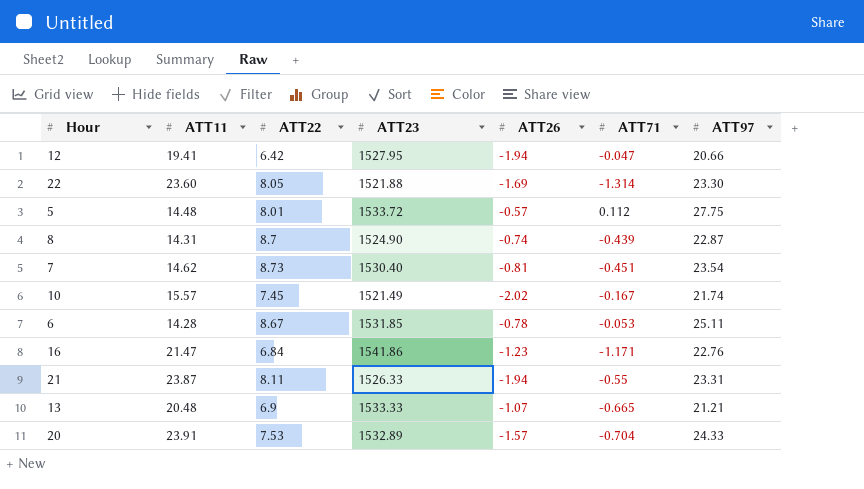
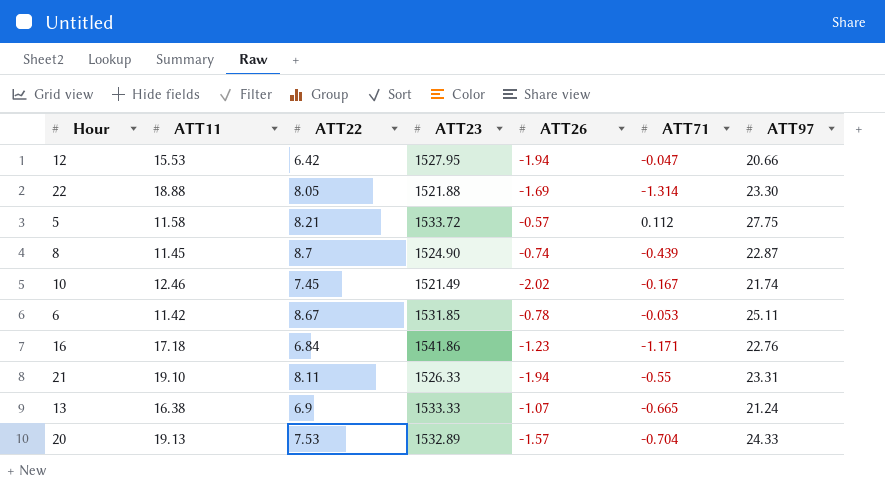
row 7: 14.62 | 8.73 | 1530.40 | -0.81 | -0.451 | 23.54 -> none
12 | ATT11: 19.41 -> 15.53
22 | ATT11: 23.60 -> 18.88
5 | ATT11: 14.48 -> 11.58
5 | ATT22: 8.01 -> 8.21
8 | ATT11: 14.31 -> 11.45
10 | ATT11: 15.57 -> 12.46
6 | ATT11: 14.28 -> 11.42
16 | ATT11: 21.47 -> 17.18
21 | ATT11: 23.87 -> 19.10
13 | ATT11: 20.48 -> 16.38
13 | ATT97: 21.21 -> 21.24
20 | ATT11: 23.91 -> 19.13

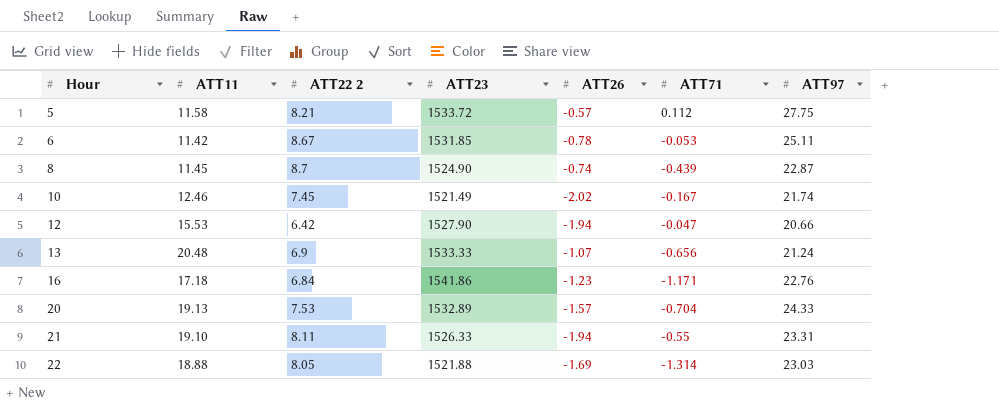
row order: none -> Hour ascending
column name: ATT22 -> ATT22 2
12 | ATT23: 1527.95 -> 1527.90
13 | ATT11: 16.38 -> 20.48
13 | ATT71: -0.665 -> -0.656
22 | ATT97: 23.30 -> 23.03

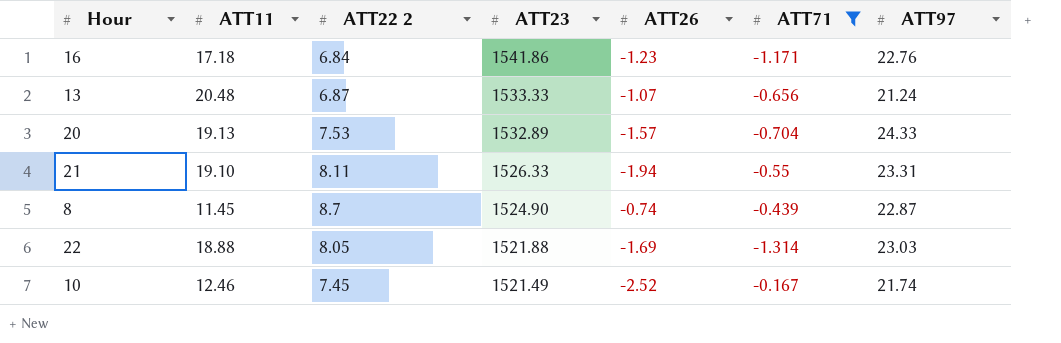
filter: none -> ATT71 <= -0.167
row order: Hour ascending -> ATT23 descending
13 | ATT22 2: 6.9 -> 6.87
10 | ATT26: -2.02 -> -2.52

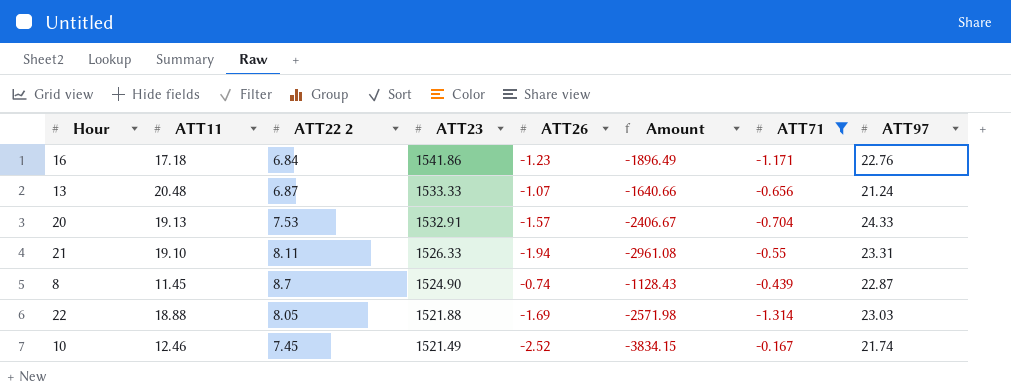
column Amount | formula: none -> [ATT23] * [ATT26]
20 | ATT23: 1532.89 -> 1532.91

